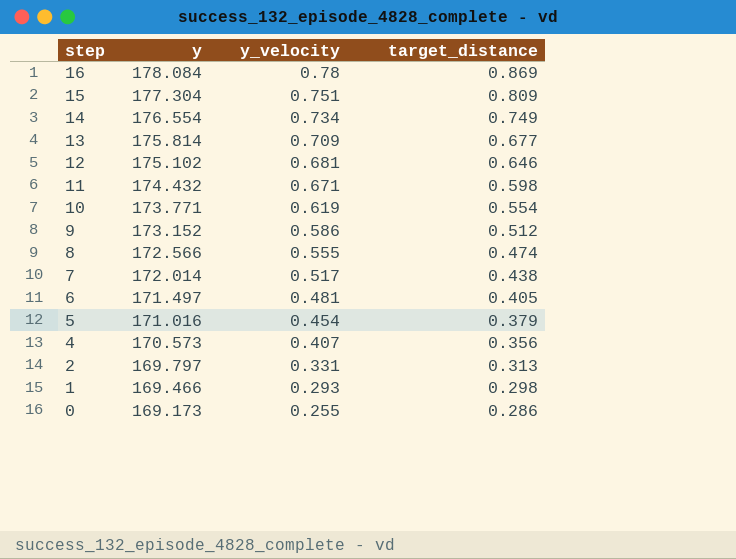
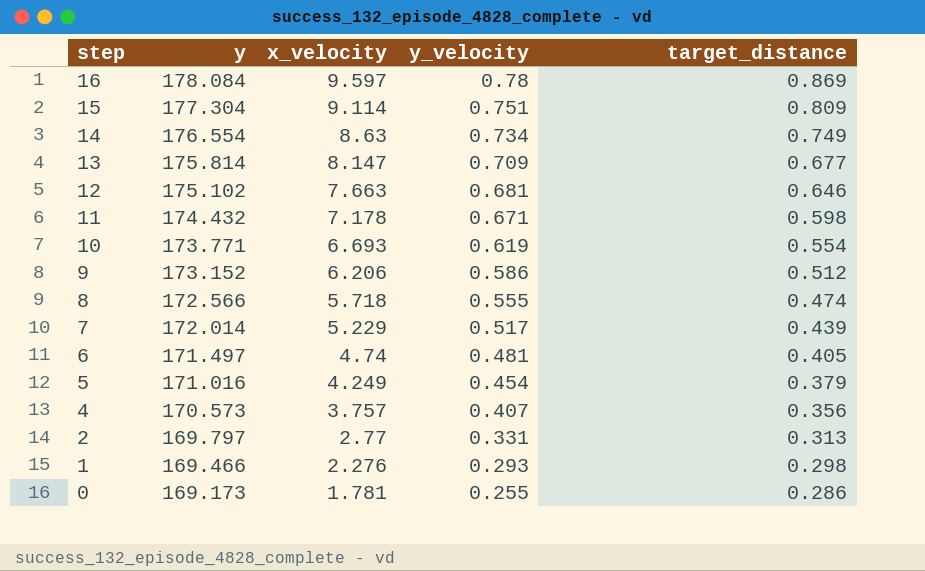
column x_velocity | position: none -> 3
7 | target_distance: 0.438 -> 0.439

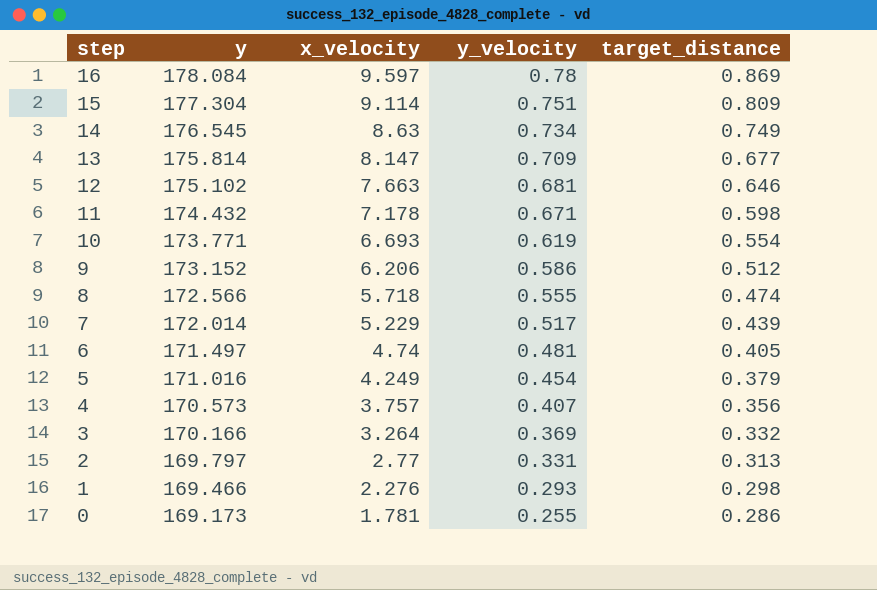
14 | y: 176.554 -> 176.545
row 3: none -> 170.166 | 3.264 | 0.369 | 0.332

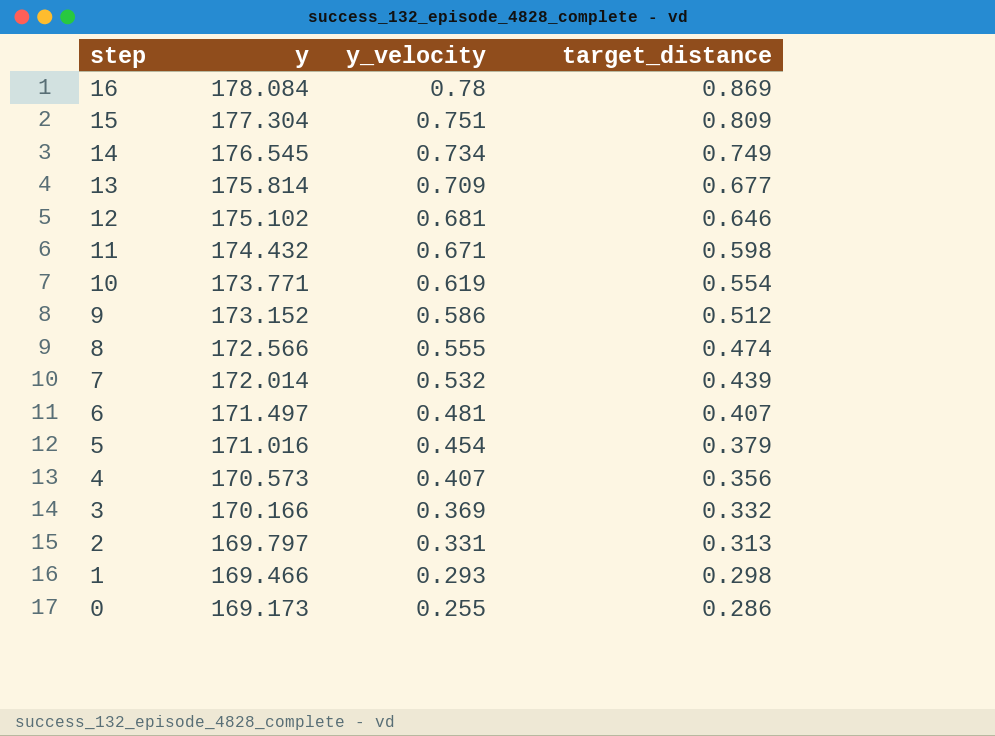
column x_velocity | position: 3 -> none
7 | y_velocity: 0.517 -> 0.532
6 | target_distance: 0.405 -> 0.407

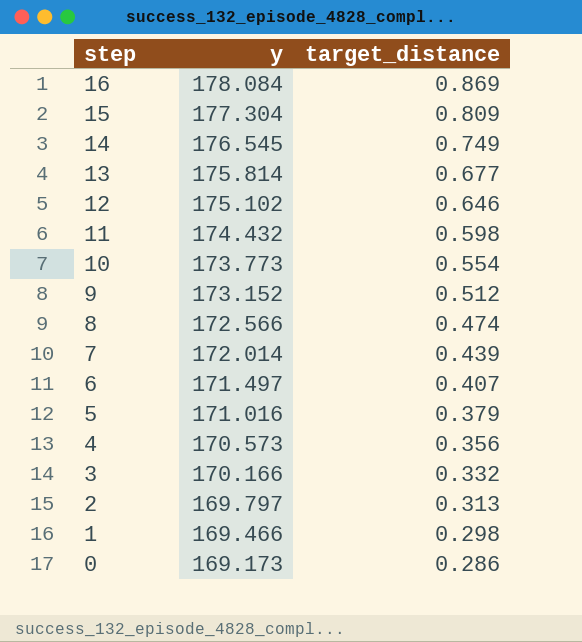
column y_velocity | position: 3 -> none
10 | y: 173.771 -> 173.773

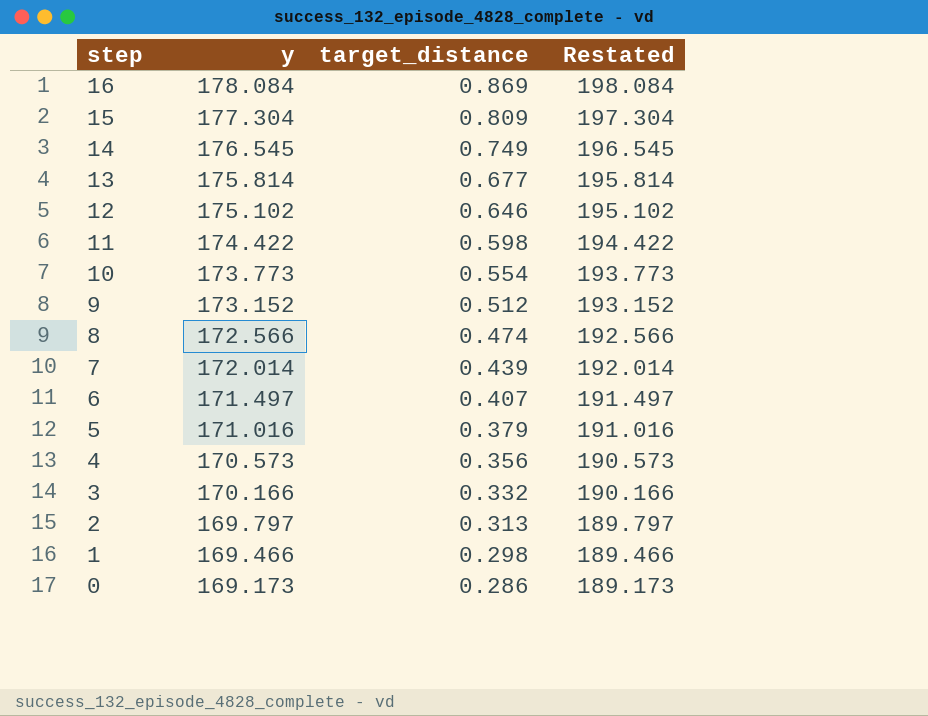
column Restated | formula: none -> [y] + 20
11 | y: 174.432 -> 174.422

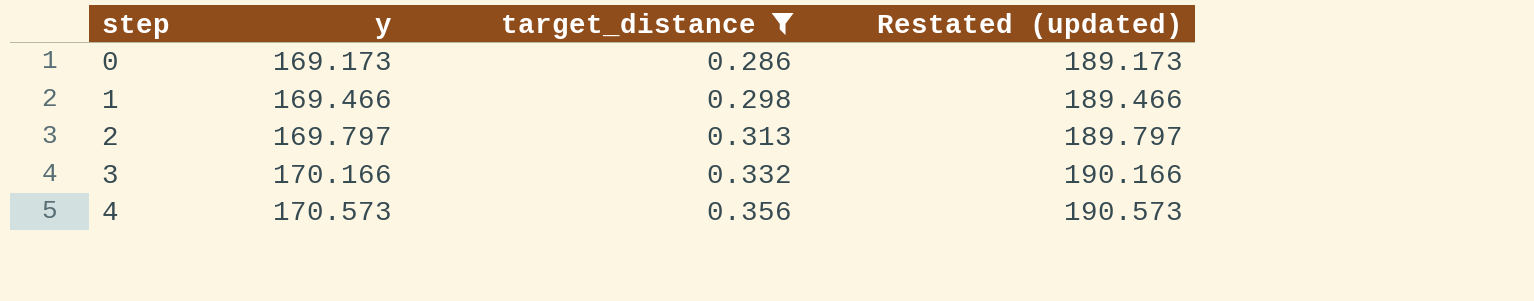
filter: none -> target_distance <= 0.356
row order: step descending -> step ascending
column name: Restated -> Restated (updated)

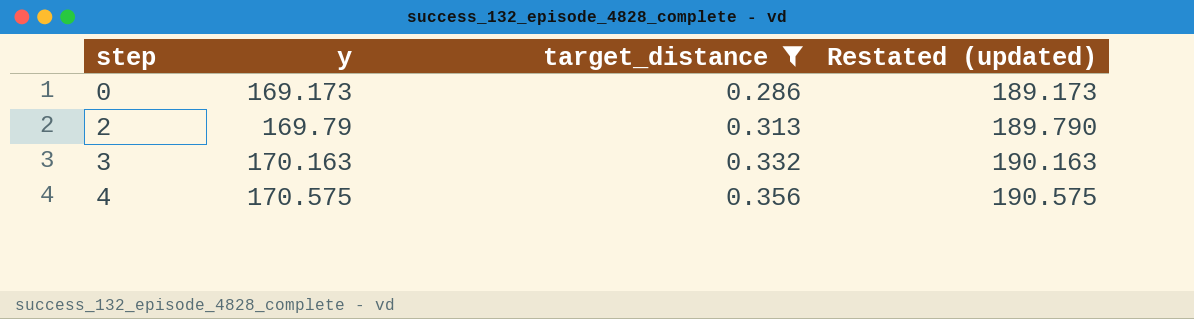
row 1: 169.466 | 0.298 | 189.466 -> none
2 | y: 169.797 -> 169.79
2 | Restated (updated): 189.797 -> 189.790
3 | y: 170.166 -> 170.163
3 | Restated (updated): 190.166 -> 190.163
4 | y: 170.573 -> 170.575
4 | Restated (updated): 190.573 -> 190.575

